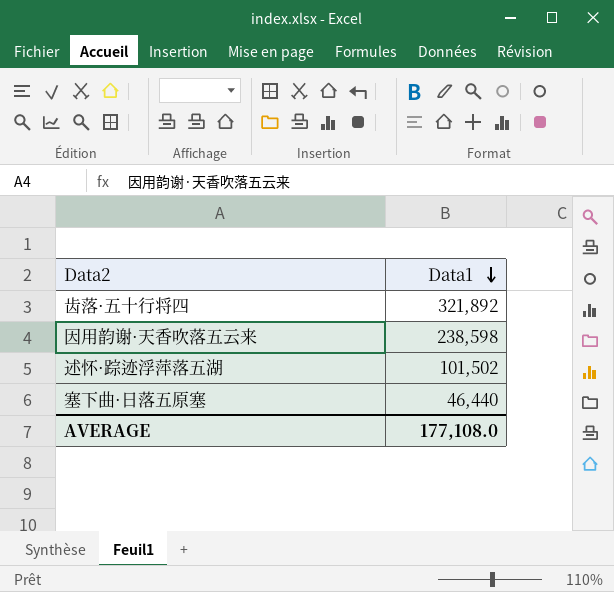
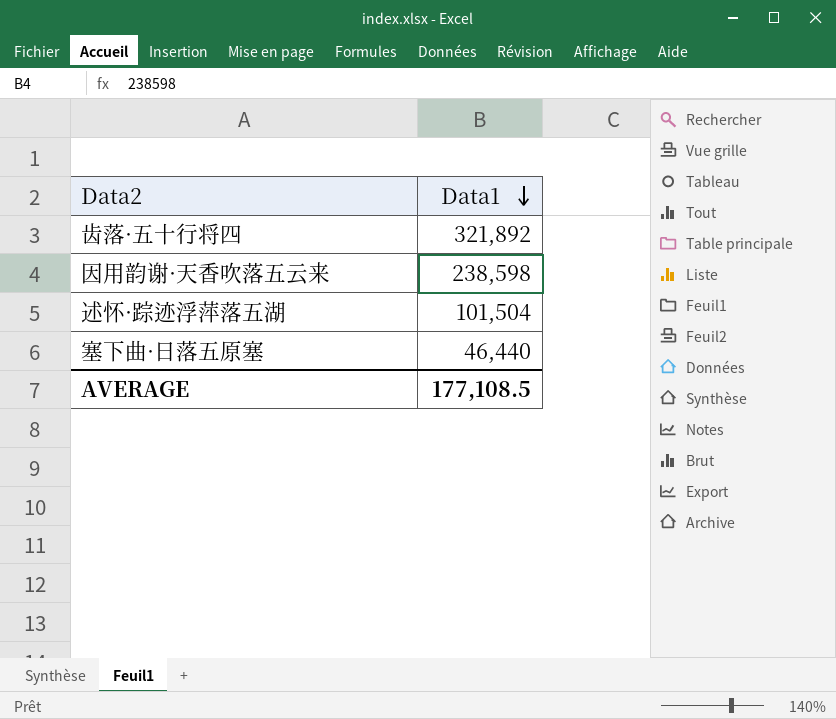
述怀·踪迹浮萍落五湖 | Data1: 101,502 -> 101,504
AVERAGE | Data1: 177,108.0 -> 177,108.5

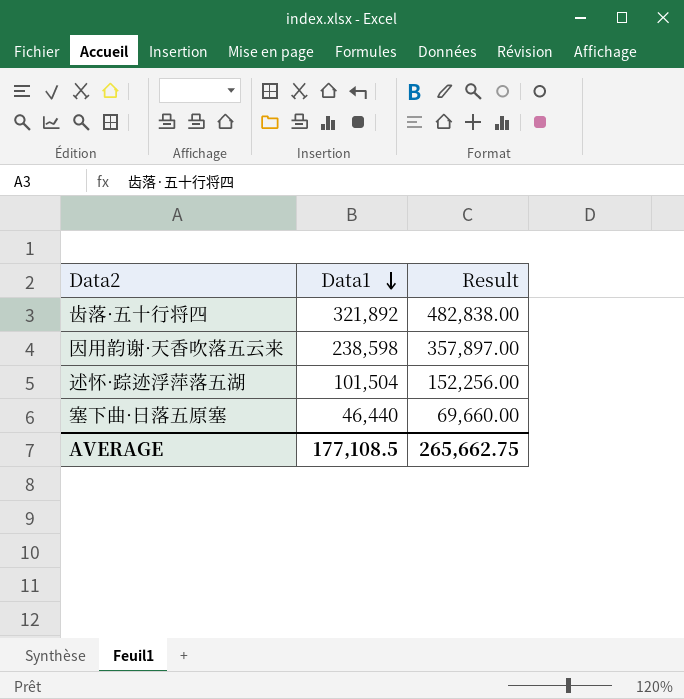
column Result | formula: none -> [Data1] * 1.5

